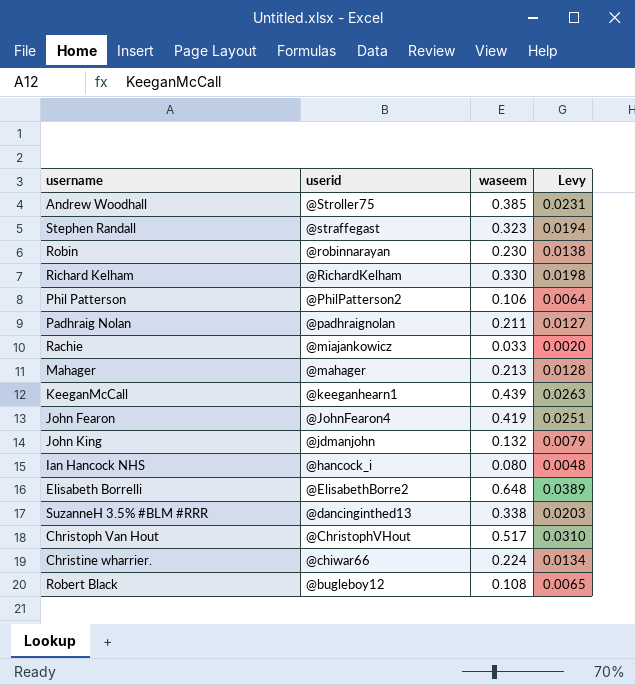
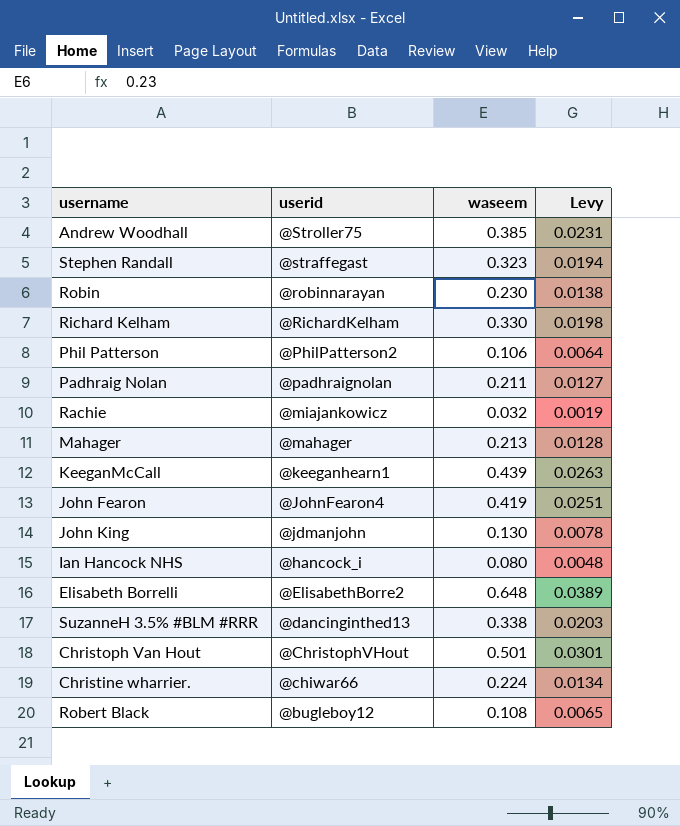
Rachie | waseem: 0.033 -> 0.032
Rachie | Levy: 0.0020 -> 0.0019
John King | waseem: 0.132 -> 0.130
John King | Levy: 0.0079 -> 0.0078
Christoph Van Hout | waseem: 0.517 -> 0.501
Christoph Van Hout | Levy: 0.0310 -> 0.0301

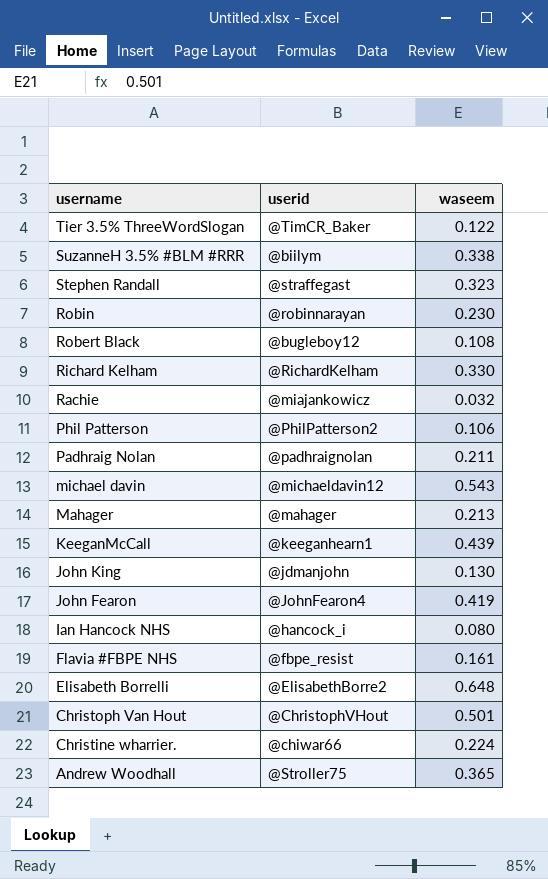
row order: userid descending -> username descending
column Levy | formula: [waseem] * 0.06 -> none
row Tier 3.5% ThreeWordSlogan: none -> @TimCR_Baker | 0.122
SuzanneH 3.5% #BLM #RRR | userid: @dancinginthed13 -> @biilym
row michael davin: none -> @michaeldavin12 | 0.543
row Flavia #FBPE NHS: none -> @fbpe_resist | 0.161
Andrew Woodhall | waseem: 0.385 -> 0.365

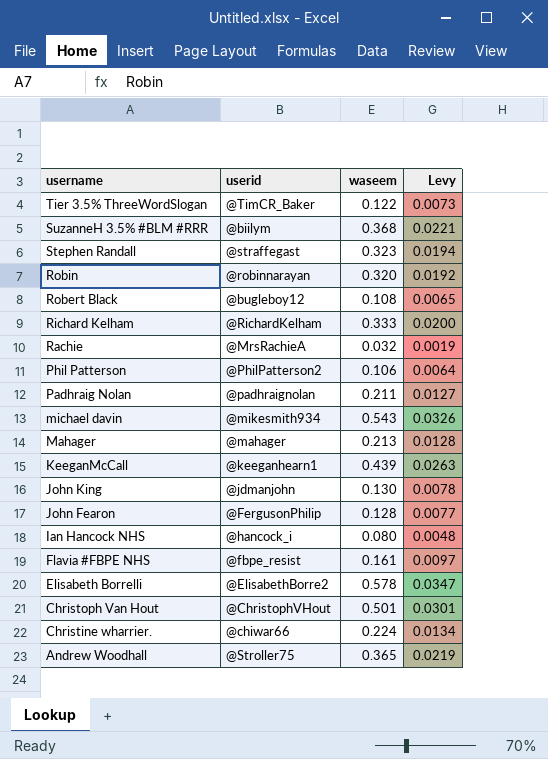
column Levy | formula: none -> [waseem] * 0.06
SuzanneH 3.5% #BLM #RRR | waseem: 0.338 -> 0.368
Robin | waseem: 0.230 -> 0.320
Richard Kelham | waseem: 0.330 -> 0.333
Rachie | userid: @miajankowicz -> @MrsRachieA
michael davin | userid: @michaeldavin12 -> @mikesmith934
John Fearon | userid: @JohnFearon4 -> @FergusonPhilip
John Fearon | waseem: 0.419 -> 0.128
Elisabeth Borrelli | waseem: 0.648 -> 0.578

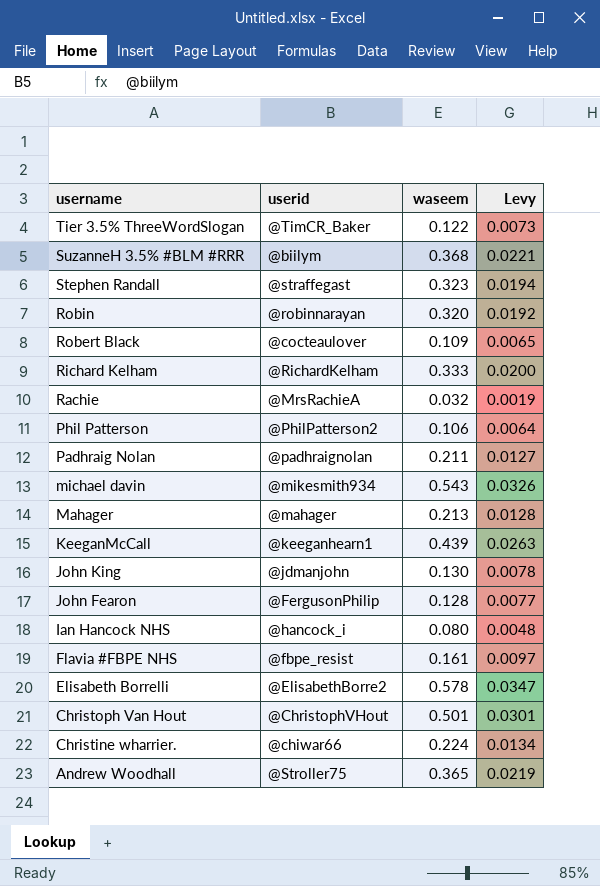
Robert Black | userid: @bugleboy12 -> @cocteaulover
Robert Black | waseem: 0.108 -> 0.109

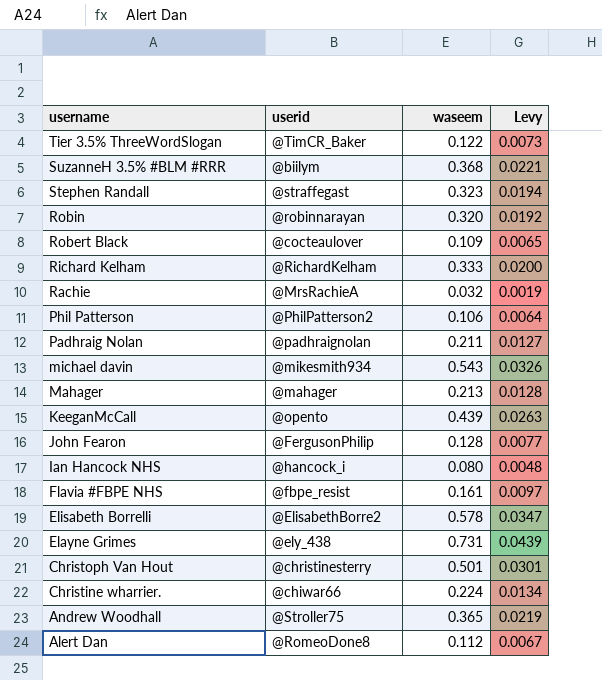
row John King: @jdmanjohn | 0.130 | 0.0078 -> none
KeeganMcCall | userid: @keeganhearn1 -> @opento
row Elayne Grimes: none -> @ely_438 | 0.731 | 0.0439
Christoph Van Hout | userid: @ChristophVHout -> @christinesterry
row Alert Dan: none -> @RomeoDone8 | 0.112 | 0.0067

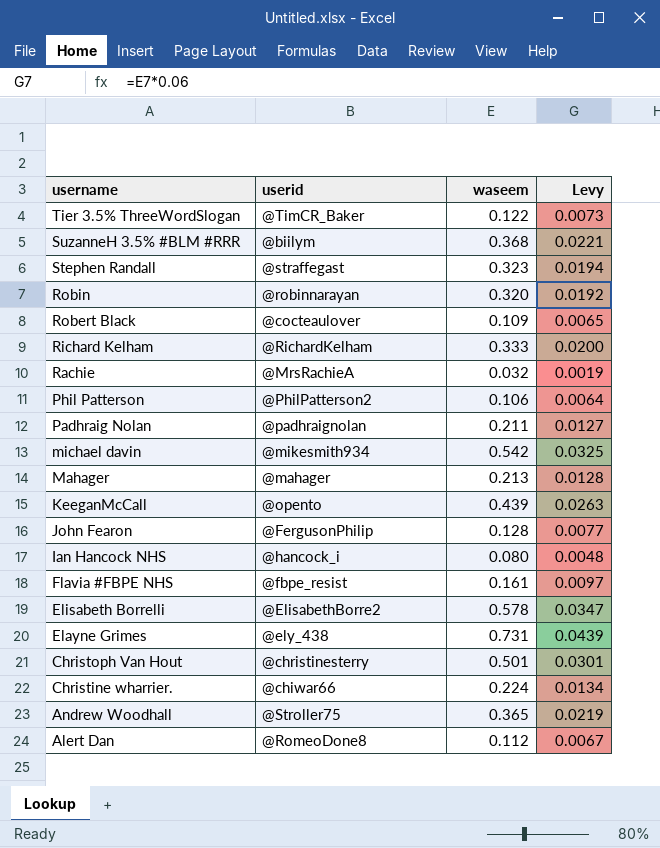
michael davin | waseem: 0.543 -> 0.542
michael davin | Levy: 0.0326 -> 0.0325

